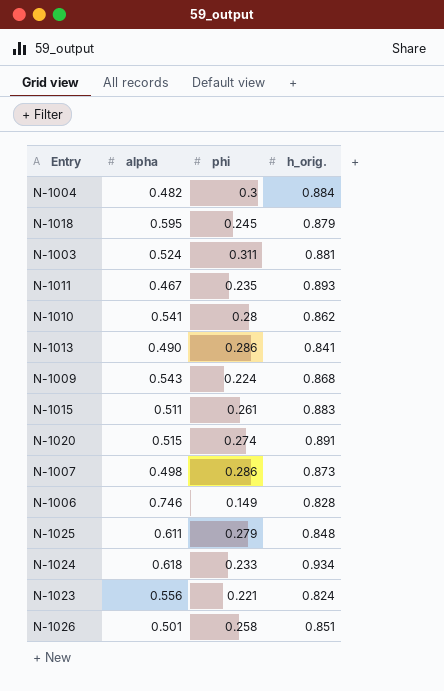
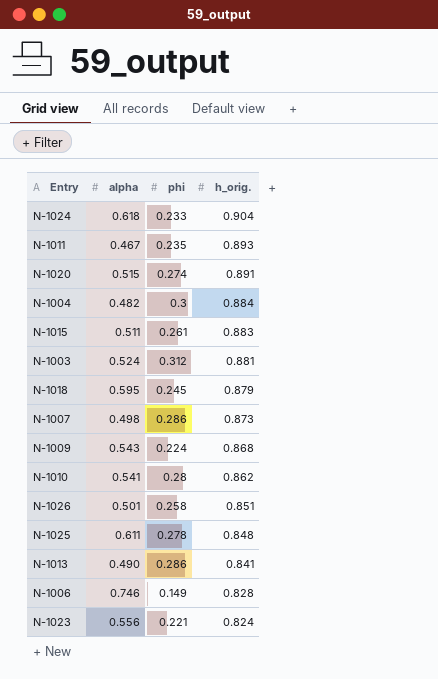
row order: none -> h_orig. descending
N-1024 | h_orig.: 0.934 -> 0.904
N-1003 | phi: 0.311 -> 0.312
N-1025 | phi: 0.279 -> 0.278

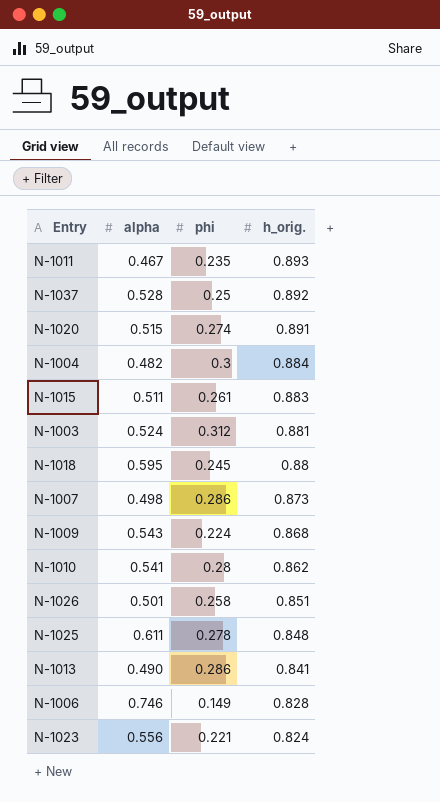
row N-1024: 0.618 | 0.233 | 0.904 -> none
row N-1037: none -> 0.528 | 0.25 | 0.892
N-1018 | h_orig.: 0.879 -> 0.88

